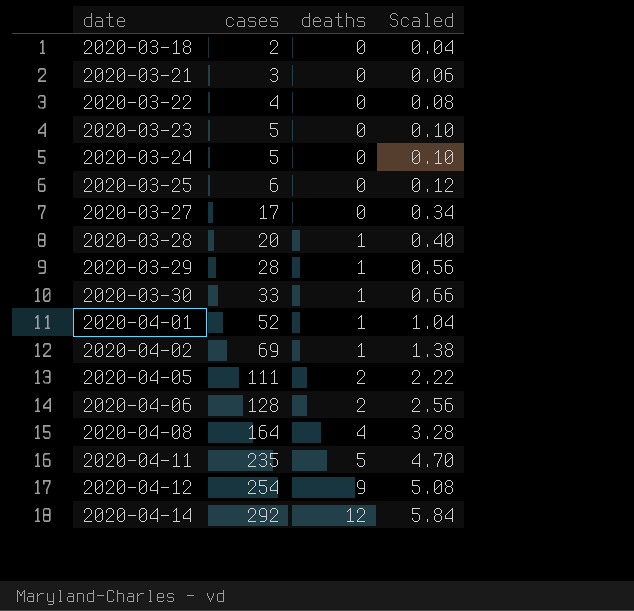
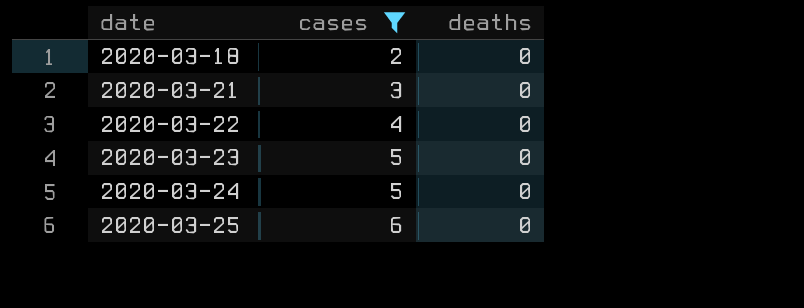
filter: none -> cases <= 6
column Scaled | formula: [cases] * 0.02 -> none

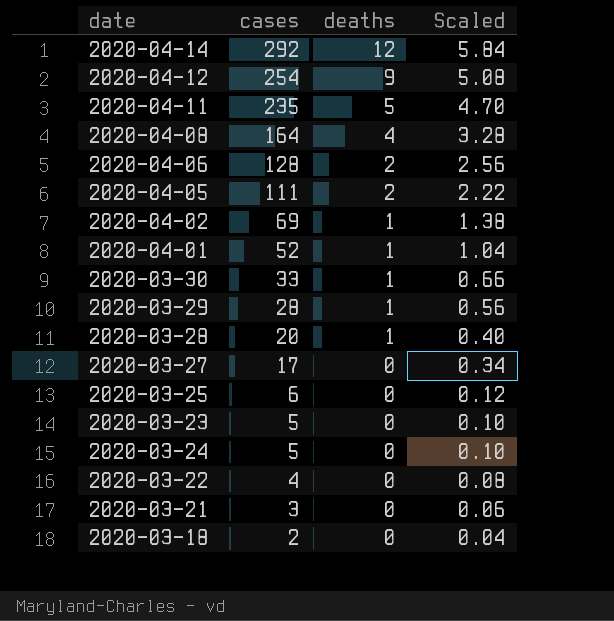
filter: cases <= 6 -> none
row order: date ascending -> cases descending
column Scaled | formula: none -> [cases] * 0.02

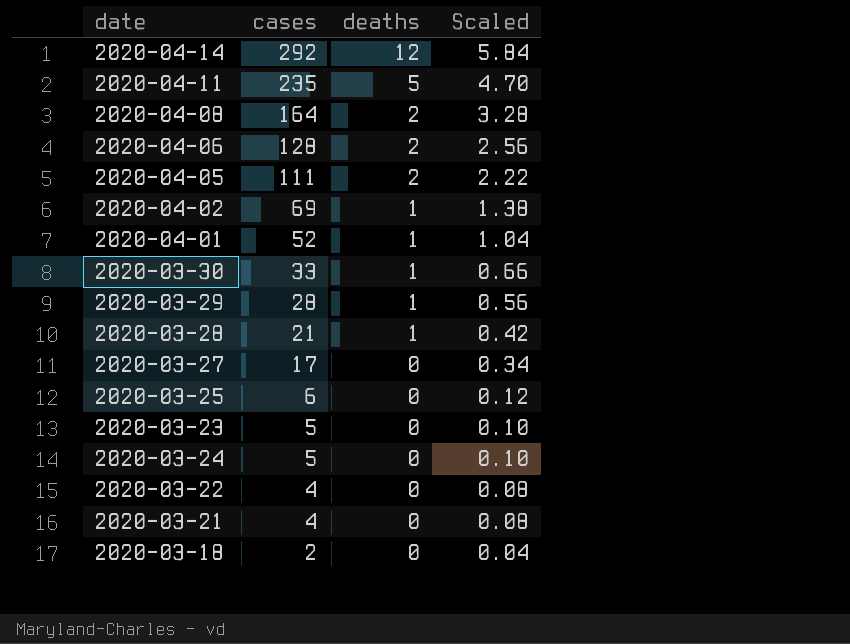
row 2020-04-12: 254 | 9 | 5.08 -> none
2020-04-08 | deaths: 4 -> 2
2020-03-28 | cases: 20 -> 21
2020-03-28 | Scaled: 0.40 -> 0.42
2020-03-21 | cases: 3 -> 4
2020-03-21 | Scaled: 0.06 -> 0.08

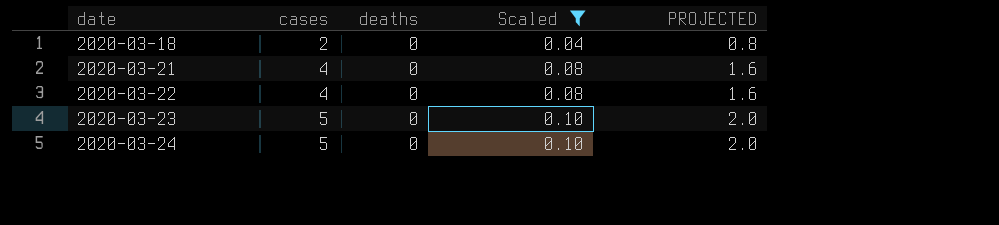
filter: none -> Scaled <= 0.10
row order: cases descending -> date ascending
column PROJECTED | formula: none -> [cases] * 0.4

